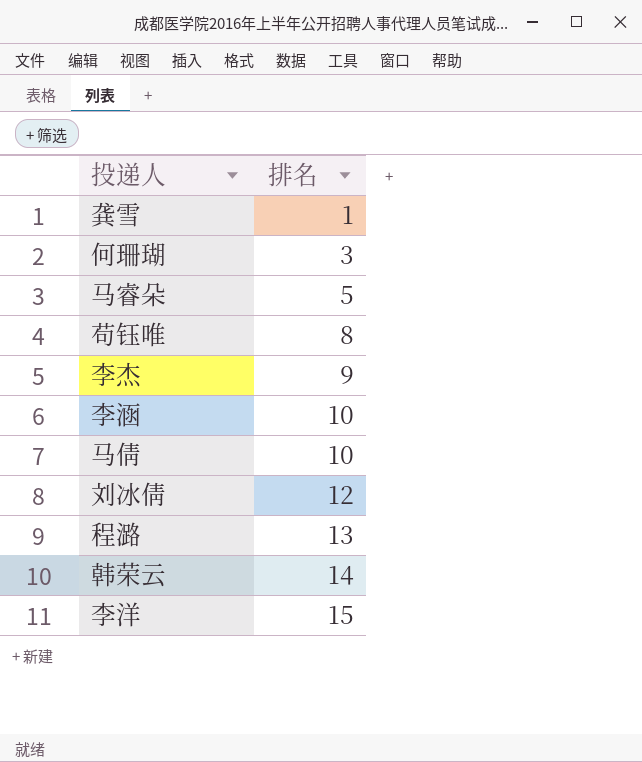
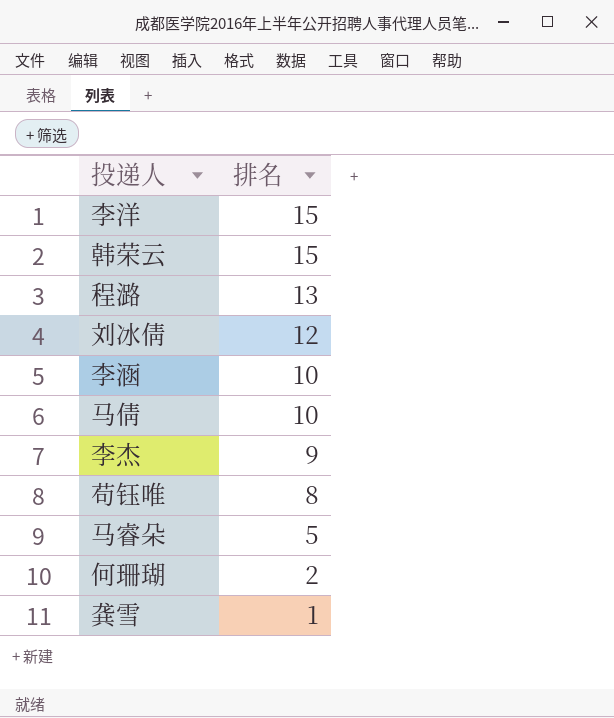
row order: 排名 ascending -> 排名 descending
韩荣云 | 排名: 14 -> 15
何珊瑚 | 排名: 3 -> 2

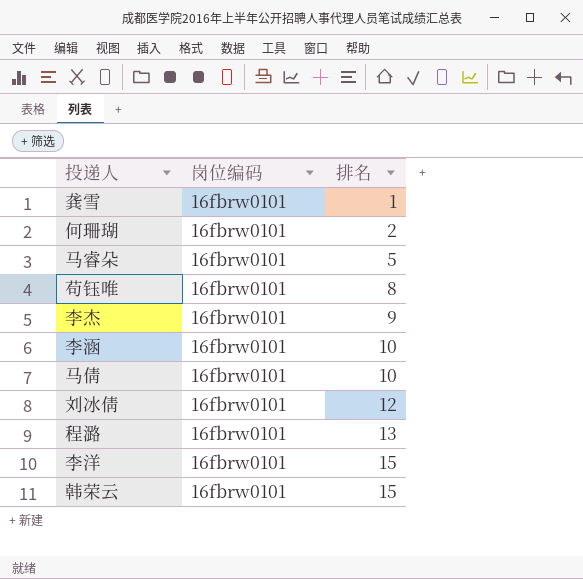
row order: 排名 descending -> 排名 ascending
column 岗位编码 | position: none -> 2

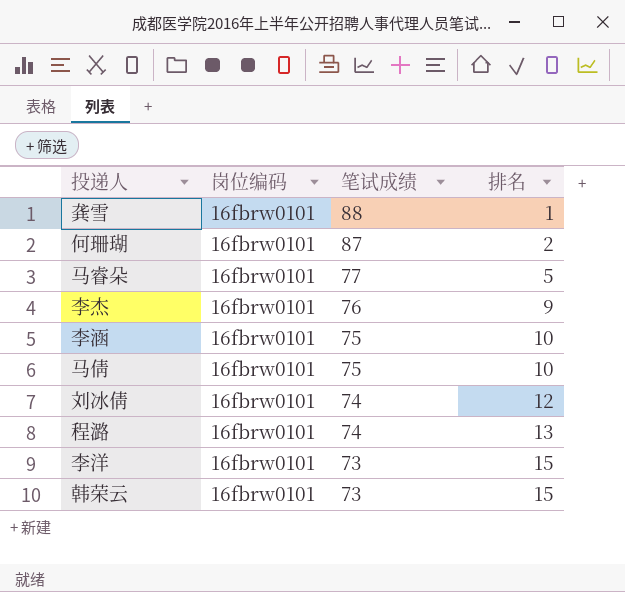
column 笔试成绩 | position: none -> 3
row 苟钰唯: 16fbrw0101 | 8 -> none

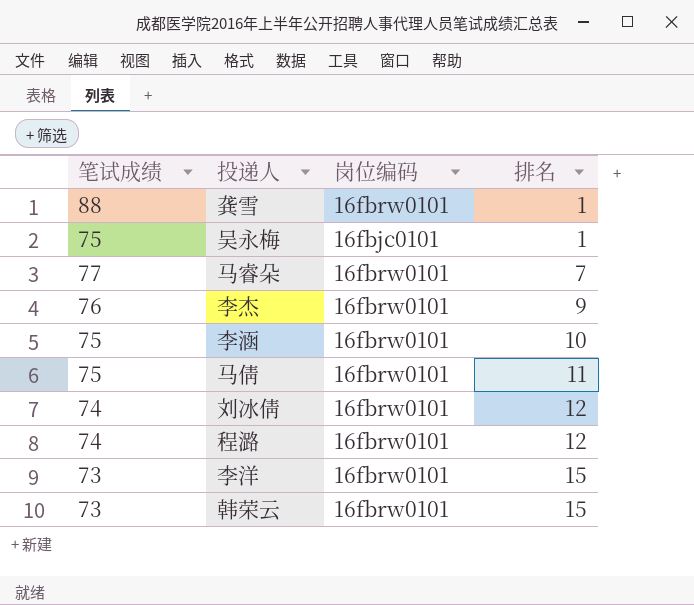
column 笔试成绩 | position: 3 -> 1
row 何珊瑚: 16fbrw0101 | 87 | 2 -> none
row 吴永梅: none -> 75 | 16fbjc0101 | 1
马睿朵 | 排名: 5 -> 7
马倩 | 排名: 10 -> 11
程潞 | 排名: 13 -> 12

